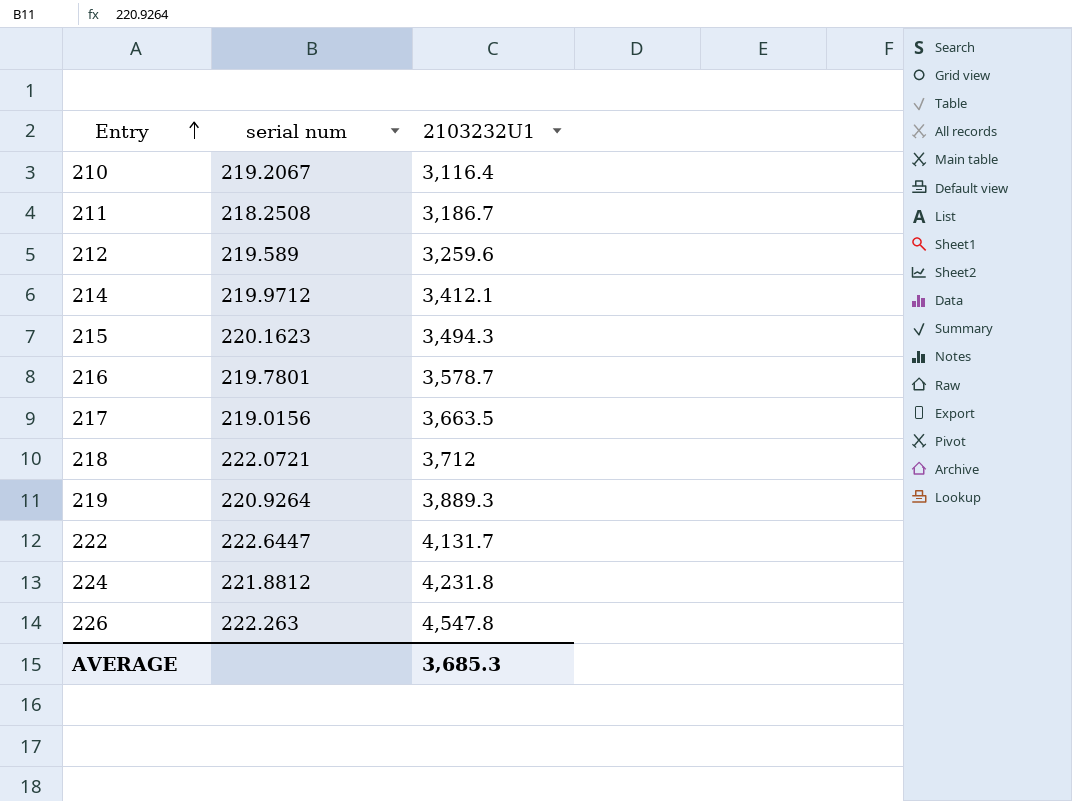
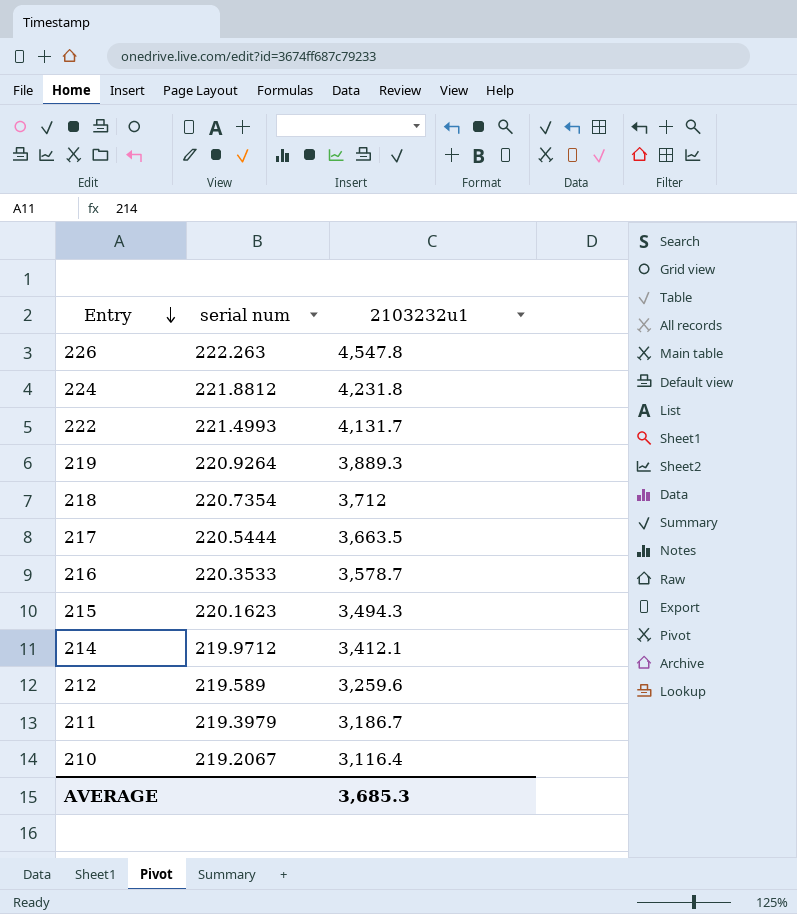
row order: Entry ascending -> Entry descending
column name: 2103232U1 -> 2103232u1
222 | serial num: 222.6447 -> 221.4993
218 | serial num: 222.0721 -> 220.7354
217 | serial num: 219.0156 -> 220.5444
216 | serial num: 219.7801 -> 220.3533
211 | serial num: 218.2508 -> 219.3979

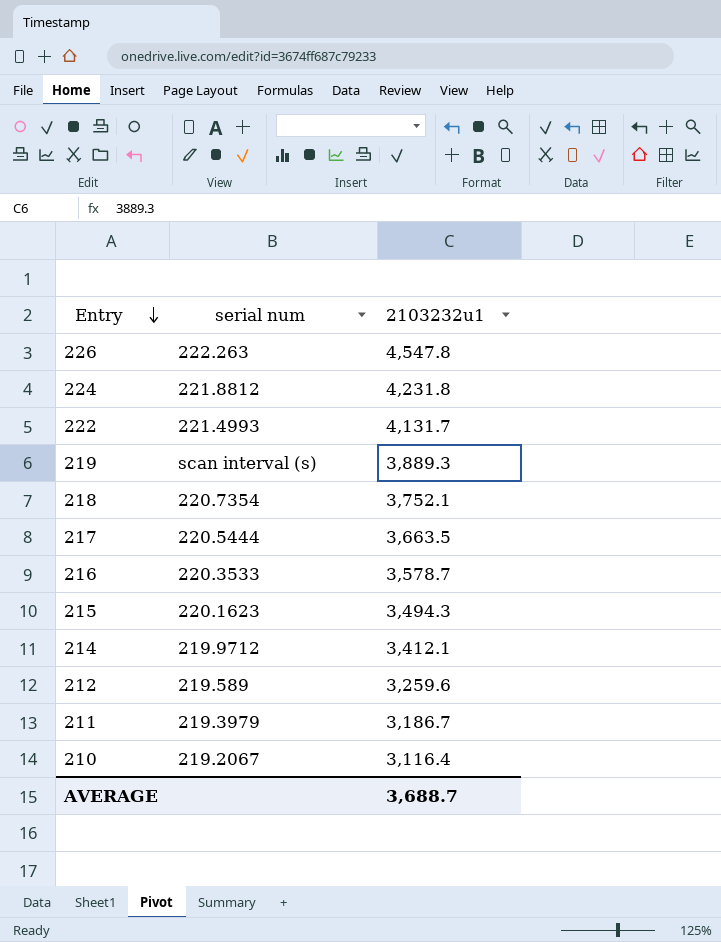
219 | serial num: 220.9264 -> scan interval (s)
218 | 2103232u1: 3,712 -> 3,752.1
AVERAGE | 2103232u1: 3,685.3 -> 3,688.7

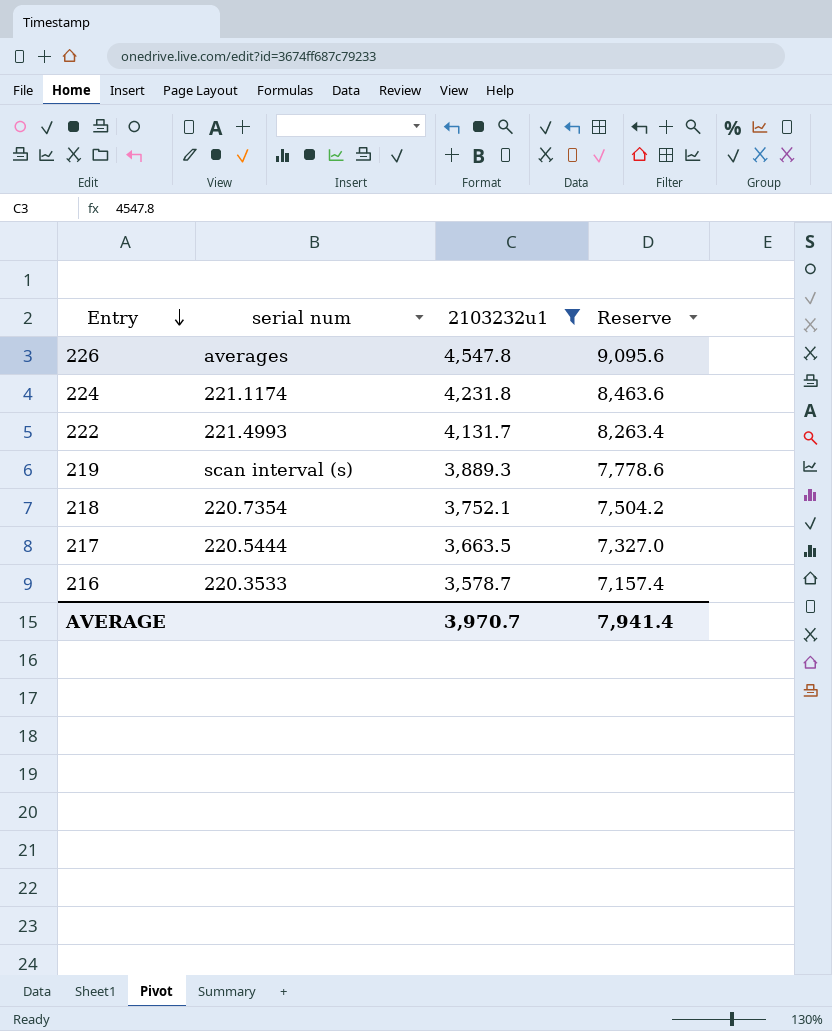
filter: none -> 2103232u1 >= 3,578.7
column Reserve | formula: none -> [2103232u1] * 2
226 | serial num: 222.263 -> averages
224 | serial num: 221.8812 -> 221.1174
AVERAGE | 2103232u1: 3,688.7 -> 3,970.7

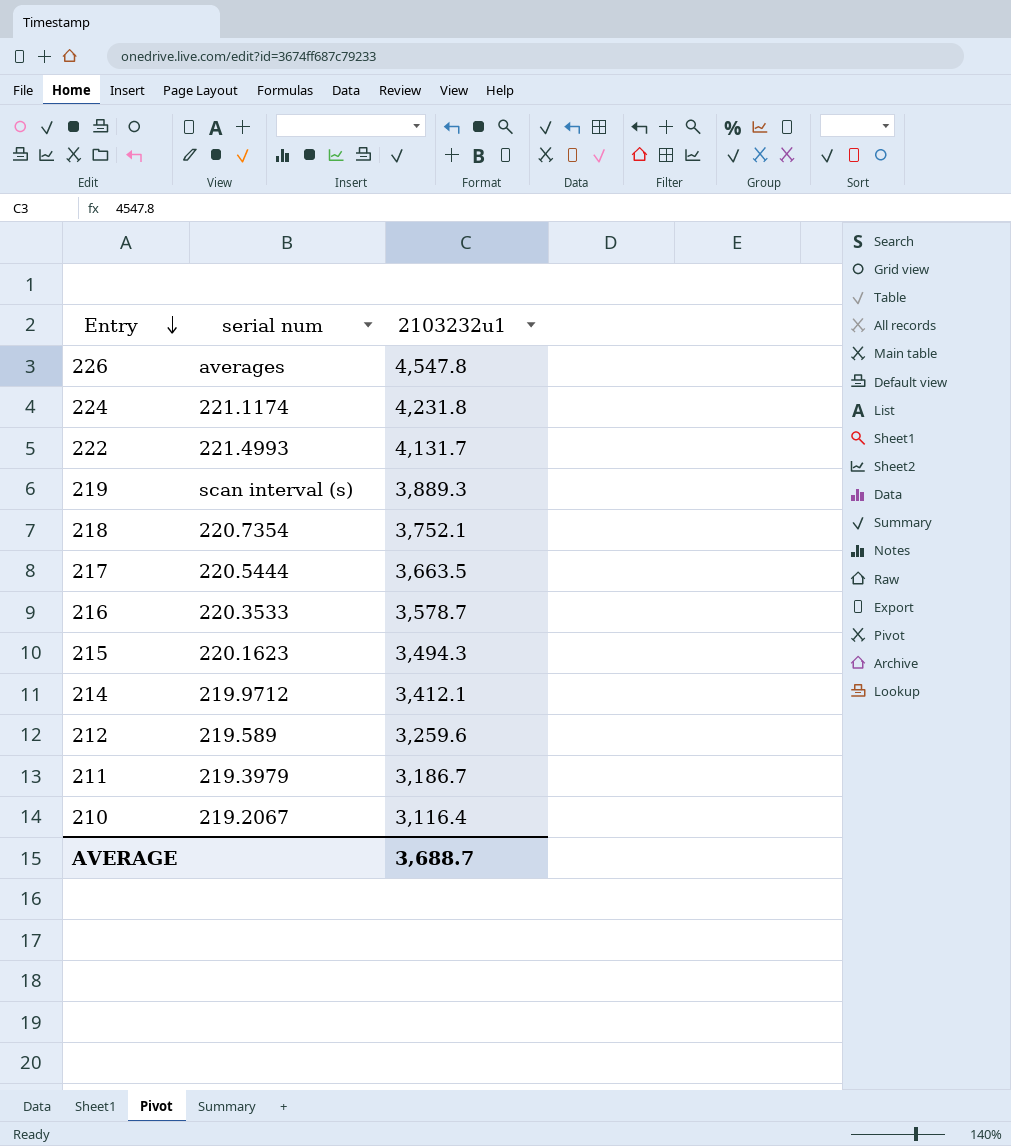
filter: 2103232u1 >= 3,578.7 -> none
column Reserve | formula: [2103232u1] * 2 -> none
AVERAGE | 2103232u1: 3,970.7 -> 3,688.7

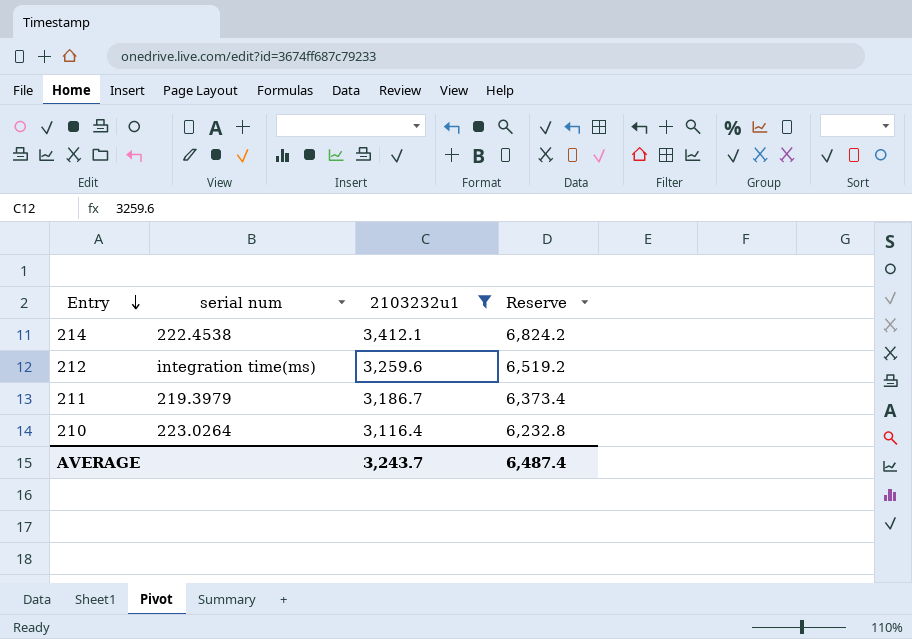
filter: none -> 2103232u1 <= 3,412.1
column Reserve | formula: none -> [2103232u1] * 2
214 | serial num: 219.9712 -> 222.4538
212 | serial num: 219.589 -> integration time(ms)
210 | serial num: 219.2067 -> 223.0264
AVERAGE | 2103232u1: 3,688.7 -> 3,243.7

